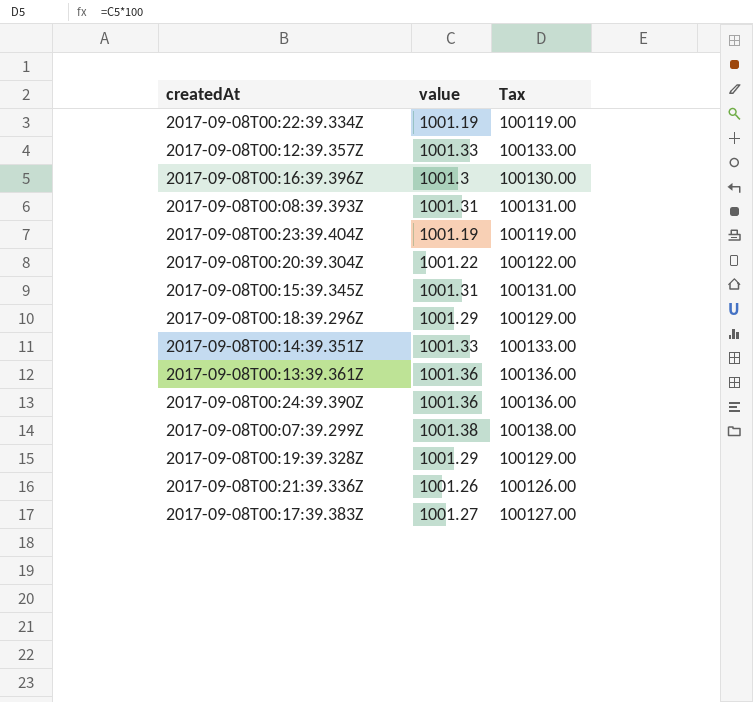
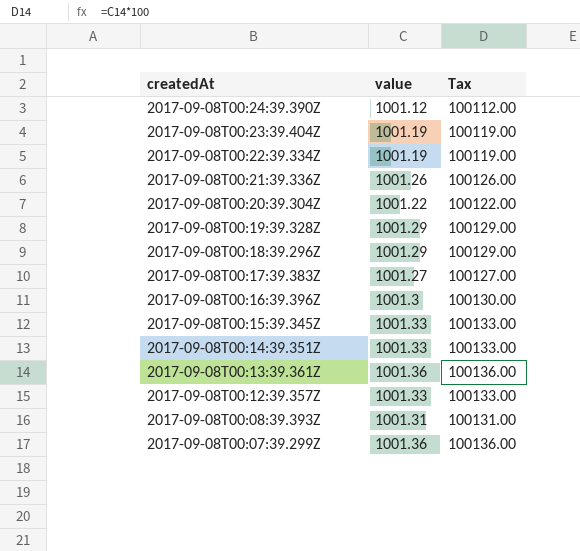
row order: none -> createdAt descending
2017-09-08T00:24:39.390Z | value: 1001.36 -> 1001.12
2017-09-08T00:24:39.390Z | Tax: 100136.00 -> 100112.00
2017-09-08T00:15:39.345Z | value: 1001.31 -> 1001.33
2017-09-08T00:15:39.345Z | Tax: 100131.00 -> 100133.00
2017-09-08T00:07:39.299Z | value: 1001.38 -> 1001.36
2017-09-08T00:07:39.299Z | Tax: 100138.00 -> 100136.00

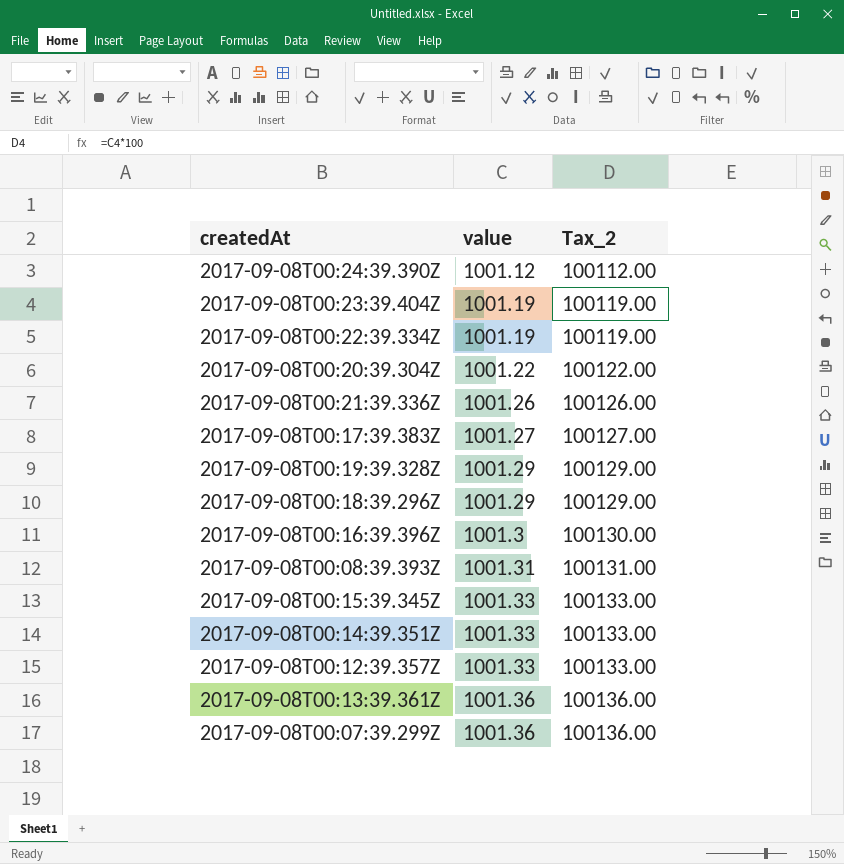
row order: createdAt descending -> value ascending
column name: Tax -> Tax_2

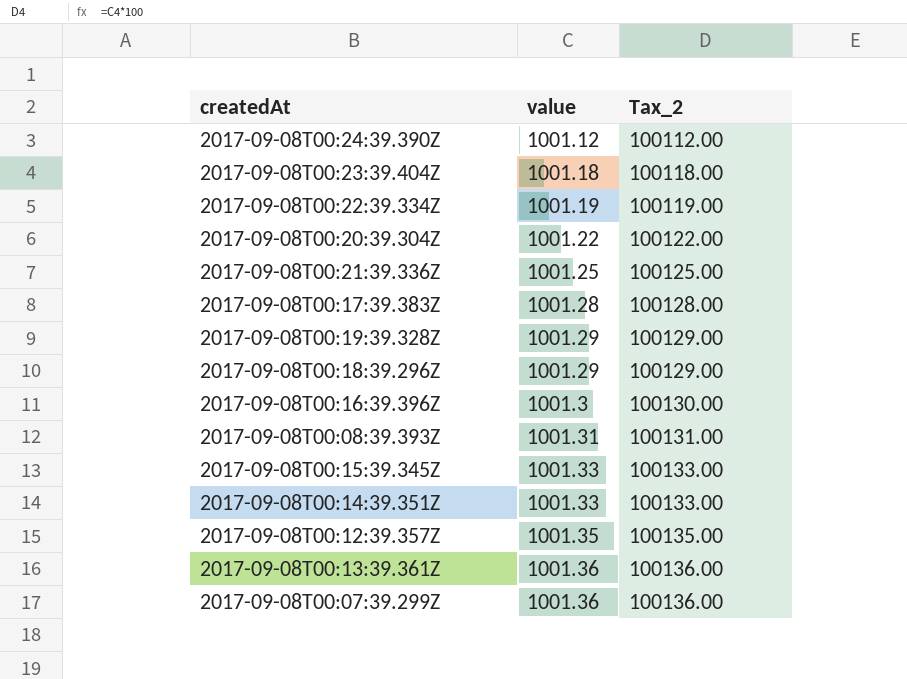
2017-09-08T00:23:39.404Z | value: 1001.19 -> 1001.18
2017-09-08T00:23:39.404Z | Tax_2: 100119.00 -> 100118.00
2017-09-08T00:21:39.336Z | value: 1001.26 -> 1001.25
2017-09-08T00:21:39.336Z | Tax_2: 100126.00 -> 100125.00
2017-09-08T00:17:39.383Z | value: 1001.27 -> 1001.28
2017-09-08T00:17:39.383Z | Tax_2: 100127.00 -> 100128.00
2017-09-08T00:12:39.357Z | value: 1001.33 -> 1001.35
2017-09-08T00:12:39.357Z | Tax_2: 100133.00 -> 100135.00

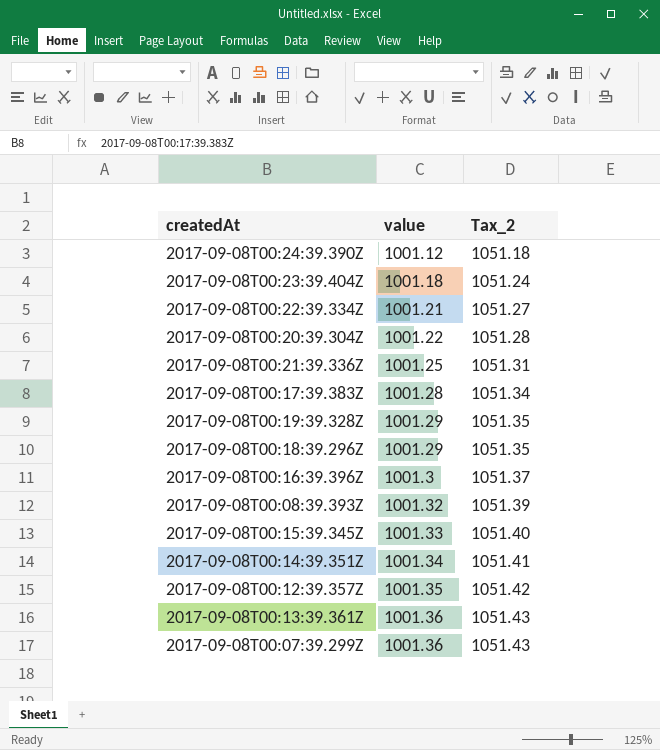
column Tax_2 | formula: [value] * 100 -> [value] * 1.05
2017-09-08T00:22:39.334Z | value: 1001.19 -> 1001.21
2017-09-08T00:08:39.393Z | value: 1001.31 -> 1001.32
2017-09-08T00:14:39.351Z | value: 1001.33 -> 1001.34

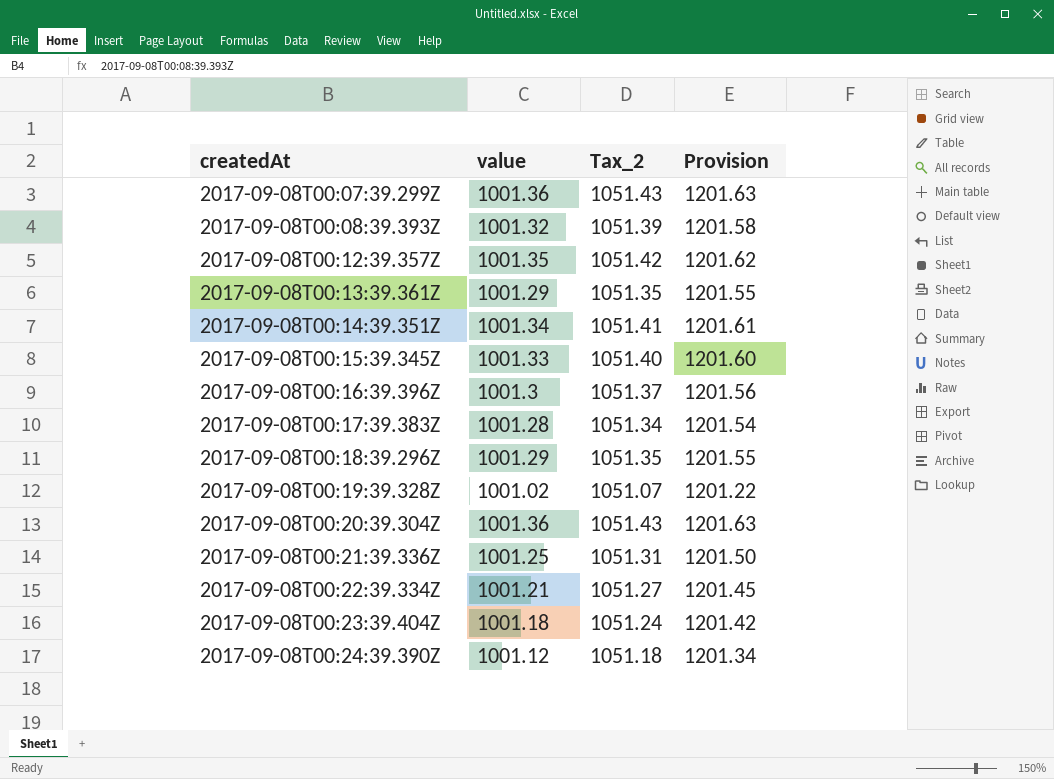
row order: value ascending -> createdAt ascending
column Provision | formula: none -> [value] * 1.2
2017-09-08T00:13:39.361Z | value: 1001.36 -> 1001.29
2017-09-08T00:13:39.361Z | Tax_2: 1051.43 -> 1051.35
2017-09-08T00:19:39.328Z | value: 1001.29 -> 1001.02
2017-09-08T00:19:39.328Z | Tax_2: 1051.35 -> 1051.07
2017-09-08T00:20:39.304Z | value: 1001.22 -> 1001.36
2017-09-08T00:20:39.304Z | Tax_2: 1051.28 -> 1051.43

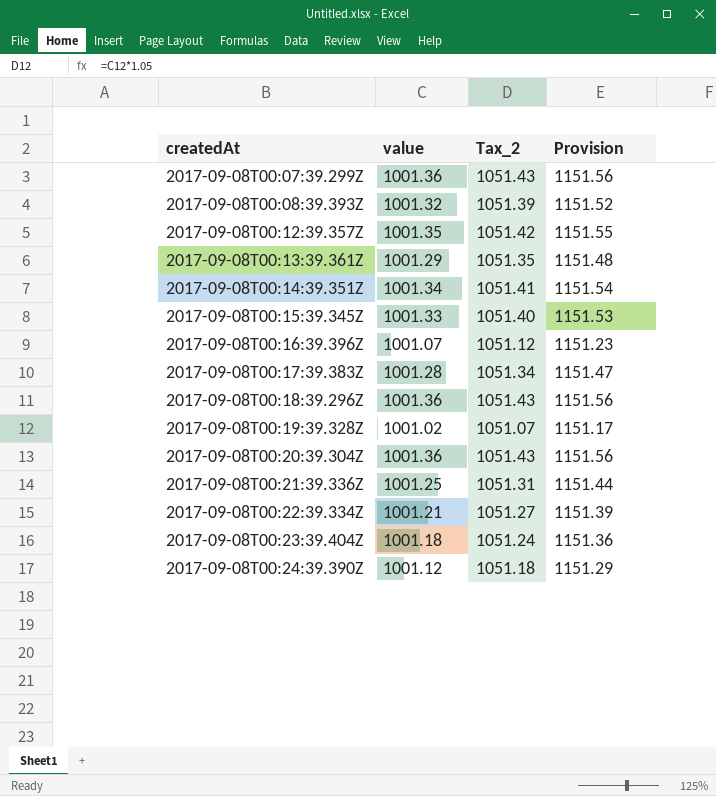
column Provision | formula: [value] * 1.2 -> [value] * 1.15
2017-09-08T00:16:39.396Z | value: 1001.3 -> 1001.07
2017-09-08T00:16:39.396Z | Tax_2: 1051.37 -> 1051.12
2017-09-08T00:18:39.296Z | value: 1001.29 -> 1001.36
2017-09-08T00:18:39.296Z | Tax_2: 1051.35 -> 1051.43

